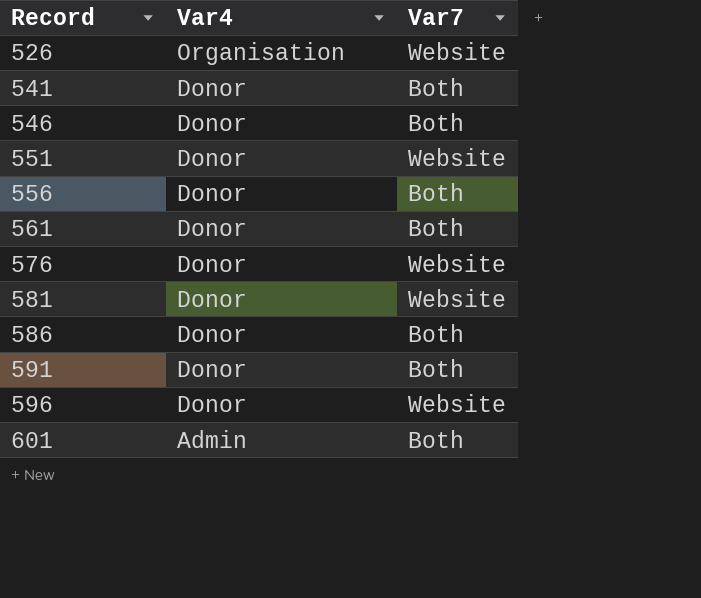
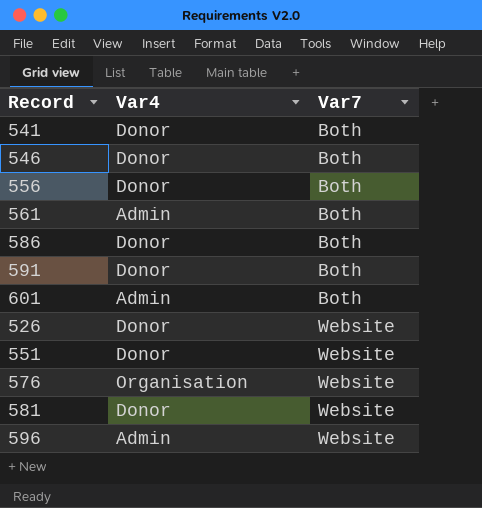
row order: Record ascending -> Var7 ascending
561 | Var4: Donor -> Admin
526 | Var4: Organisation -> Donor
576 | Var4: Donor -> Organisation
596 | Var4: Donor -> Admin

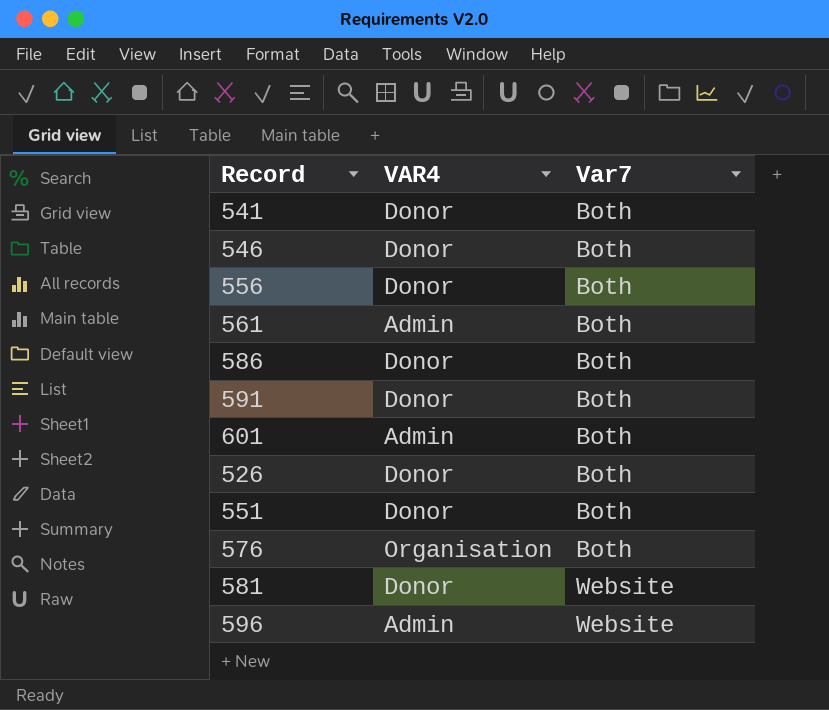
column name: Var4 -> VAR4
526 | Var7: Website -> Both
551 | Var7: Website -> Both
576 | Var7: Website -> Both

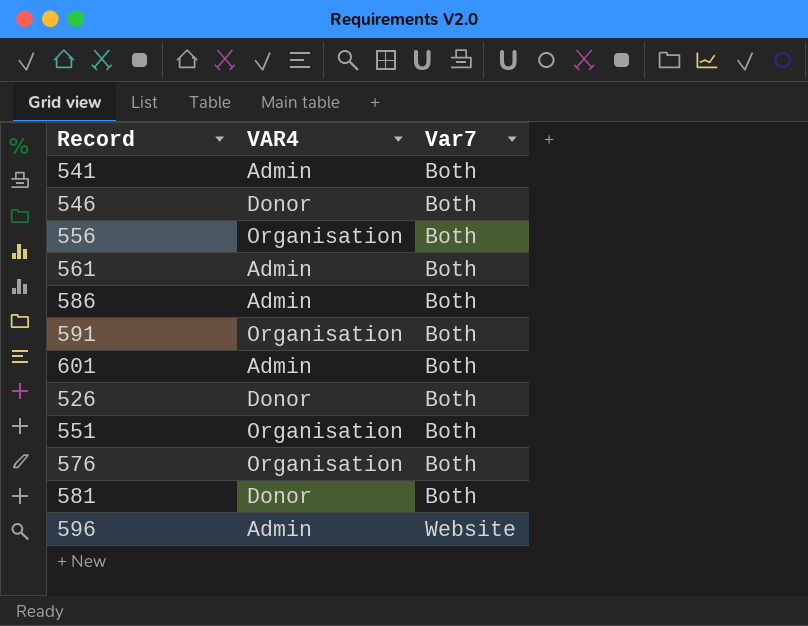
541 | VAR4: Donor -> Admin
556 | VAR4: Donor -> Organisation
586 | VAR4: Donor -> Admin
591 | VAR4: Donor -> Organisation
551 | VAR4: Donor -> Organisation
581 | Var7: Website -> Both

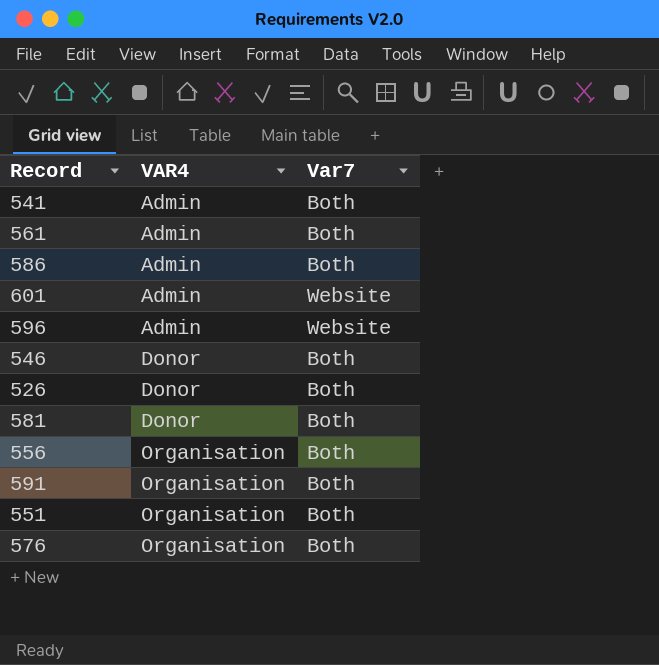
row order: Var7 ascending -> VAR4 ascending
601 | Var7: Both -> Website

